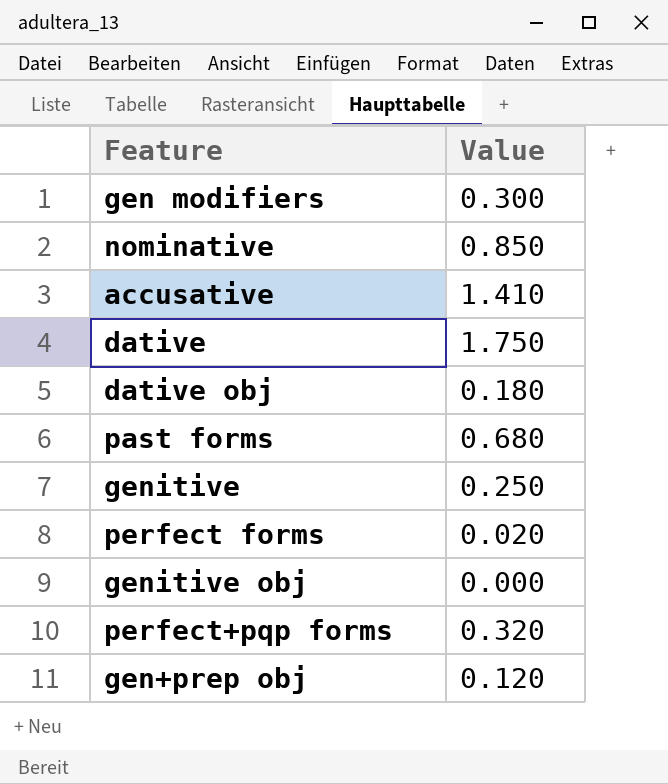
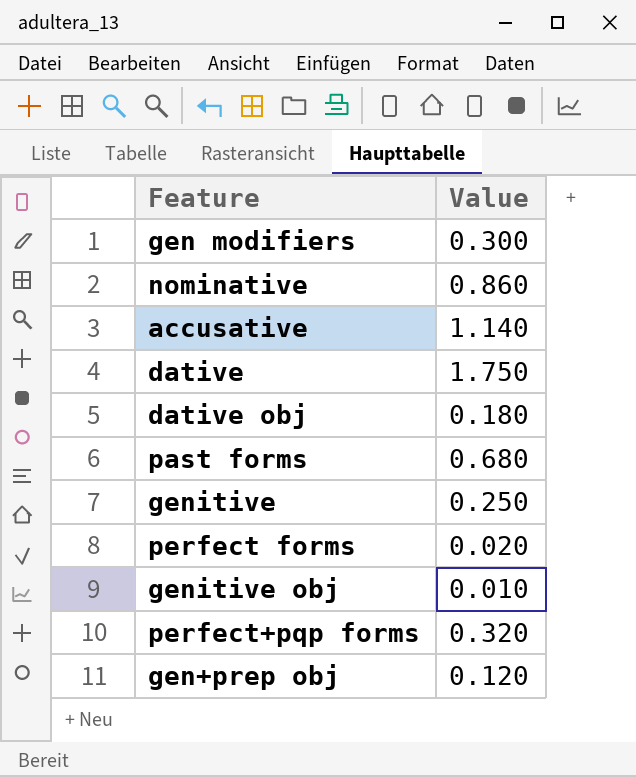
nominative | Value: 0.850 -> 0.860
accusative | Value: 1.410 -> 1.140
genitive obj | Value: 0.000 -> 0.010

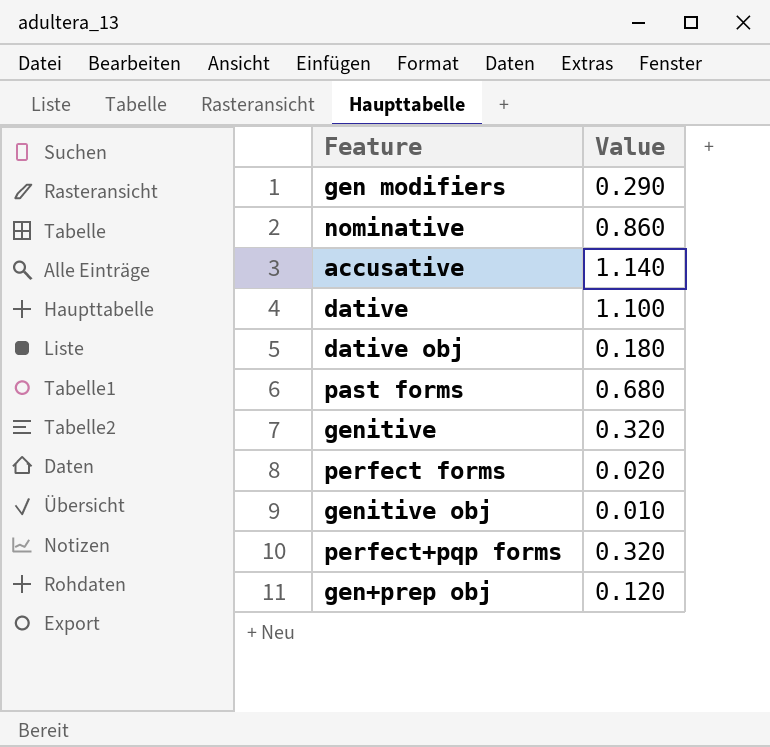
gen modifiers | Value: 0.300 -> 0.290
dative | Value: 1.750 -> 1.100
genitive | Value: 0.250 -> 0.320

